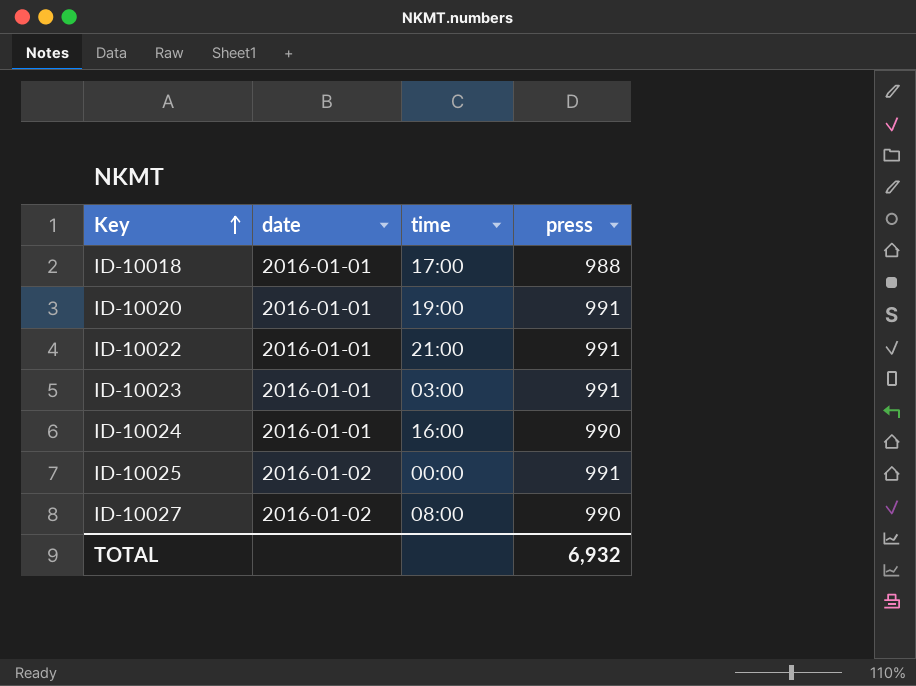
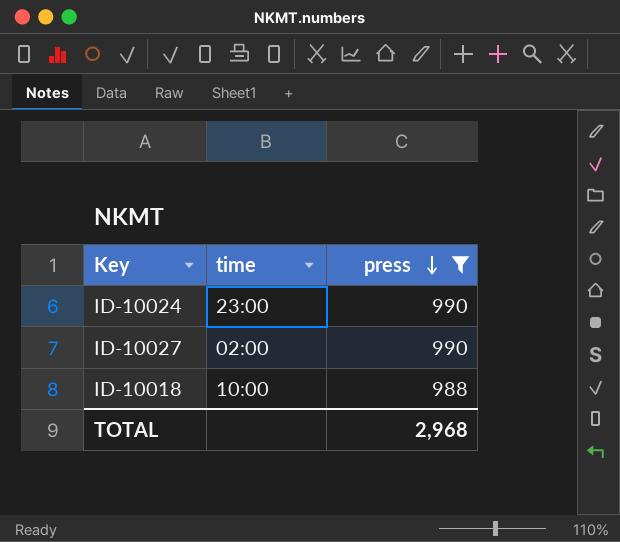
filter: none -> press != 991
row order: Key ascending -> press descending
column date | position: 2 -> none
ID-10024 | time: 16:00 -> 23:00
ID-10027 | time: 08:00 -> 02:00
ID-10018 | time: 17:00 -> 10:00
TOTAL | press: 6,932 -> 2,968

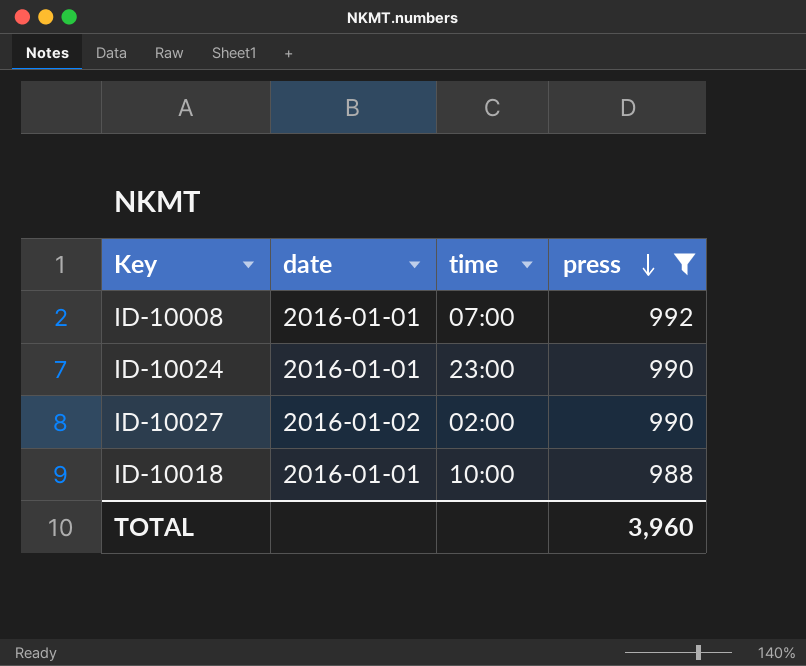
column date | position: none -> 2
row ID-10008: none -> 2016-01-01 | 07:00 | 992
TOTAL | press: 2,968 -> 3,960

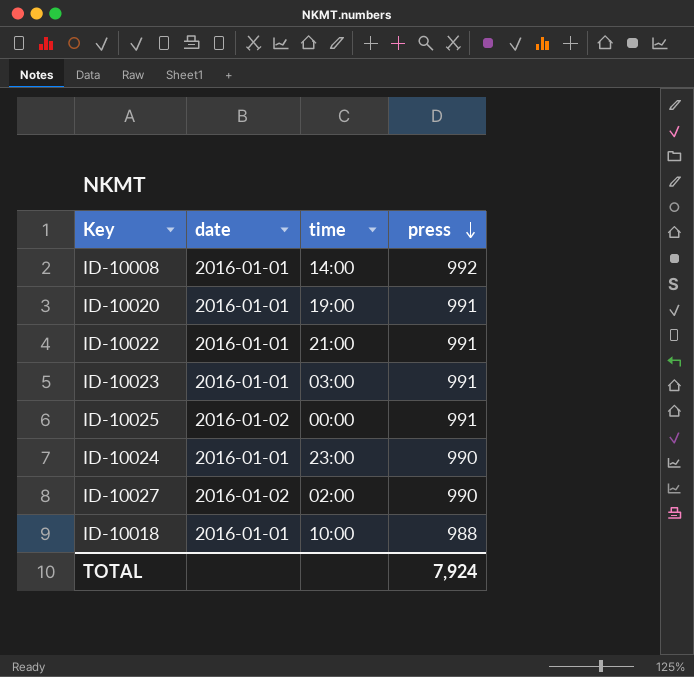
filter: press != 991 -> none
ID-10008 | time: 07:00 -> 14:00
TOTAL | press: 3,960 -> 7,924

